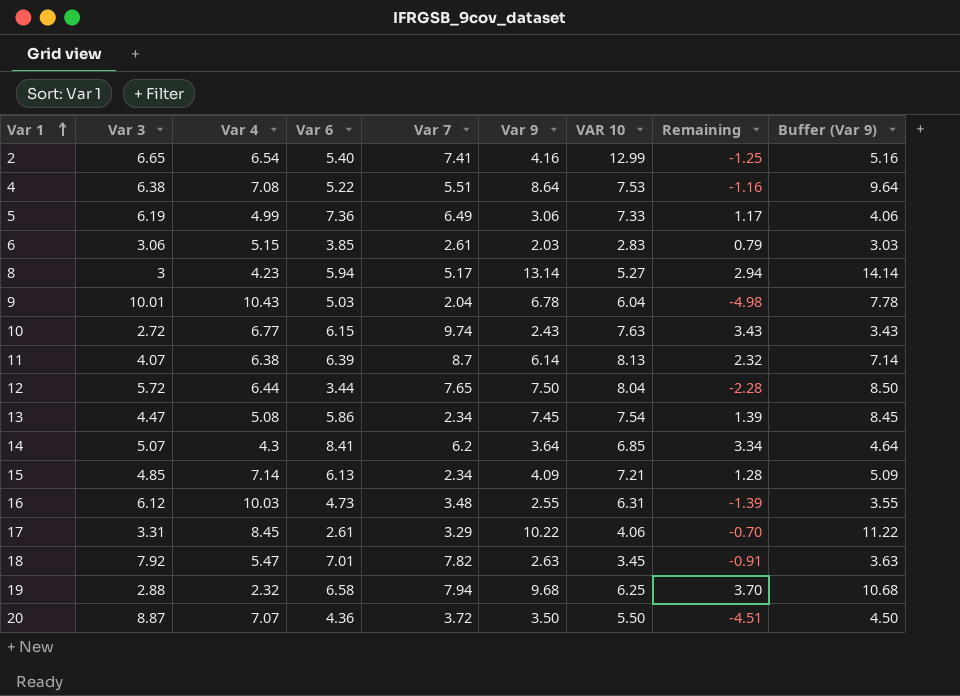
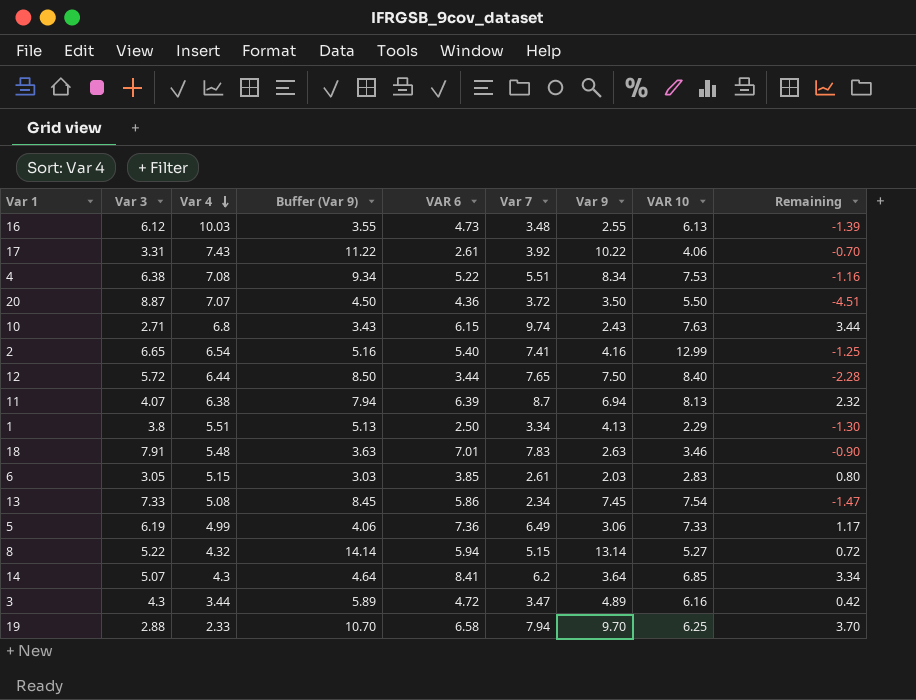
row order: Var 1 ascending -> Var 4 descending
column Buffer (Var 9) | position: 9 -> 4
column name: Var 6 -> VAR 6
row 9: 10.01 | 10.43 | 5.03 | 2.04 | 6.78 | 6.04 | -4.98 | 7.78 -> none
row 15: 4.85 | 7.14 | 6.13 | 2.34 | 4.09 | 7.21 | 1.28 | 5.09 -> none
16 | VAR 10: 6.31 -> 6.13
17 | Var 4: 8.45 -> 7.43
17 | Var 7: 3.29 -> 3.92
4 | Buffer (Var 9): 9.64 -> 9.34
4 | Var 9: 8.64 -> 8.34
10 | Var 3: 2.72 -> 2.71
10 | Var 4: 6.77 -> 6.8
10 | Remaining: 3.43 -> 3.44
12 | VAR 10: 8.04 -> 8.40
11 | Buffer (Var 9): 7.14 -> 7.94
11 | Var 9: 6.14 -> 6.94
row 1: none -> 3.8 | 5.51 | 5.13 | 2.50 | 3.34 | 4.13 | 2.29 | -1.30
18 | Var 3: 7.92 -> 7.91
18 | Var 4: 5.47 -> 5.48
18 | Var 7: 7.82 -> 7.83
18 | VAR 10: 3.45 -> 3.46
18 | Remaining: -0.91 -> -0.90
6 | Var 3: 3.06 -> 3.05
6 | Remaining: 0.79 -> 0.80
13 | Var 3: 4.47 -> 7.33
13 | Remaining: 1.39 -> -1.47
8 | Var 3: 3 -> 5.22
8 | Var 4: 4.23 -> 4.32
8 | Var 7: 5.17 -> 5.15
8 | Remaining: 2.94 -> 0.72
row 3: none -> 4.3 | 3.44 | 5.89 | 4.72 | 3.47 | 4.89 | 6.16 | 0.42
19 | Var 4: 2.32 -> 2.33
19 | Buffer (Var 9): 10.68 -> 10.70
19 | Var 9: 9.68 -> 9.70

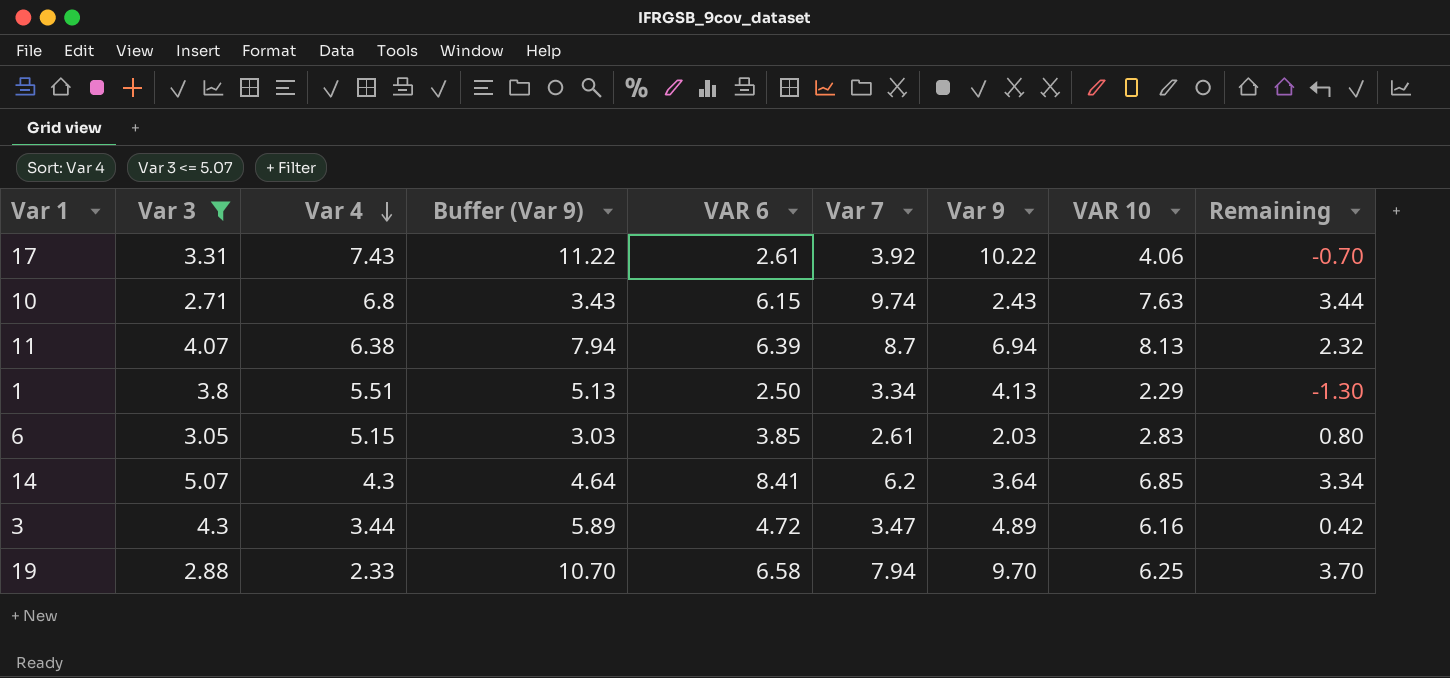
filter: none -> Var 3 <= 5.07

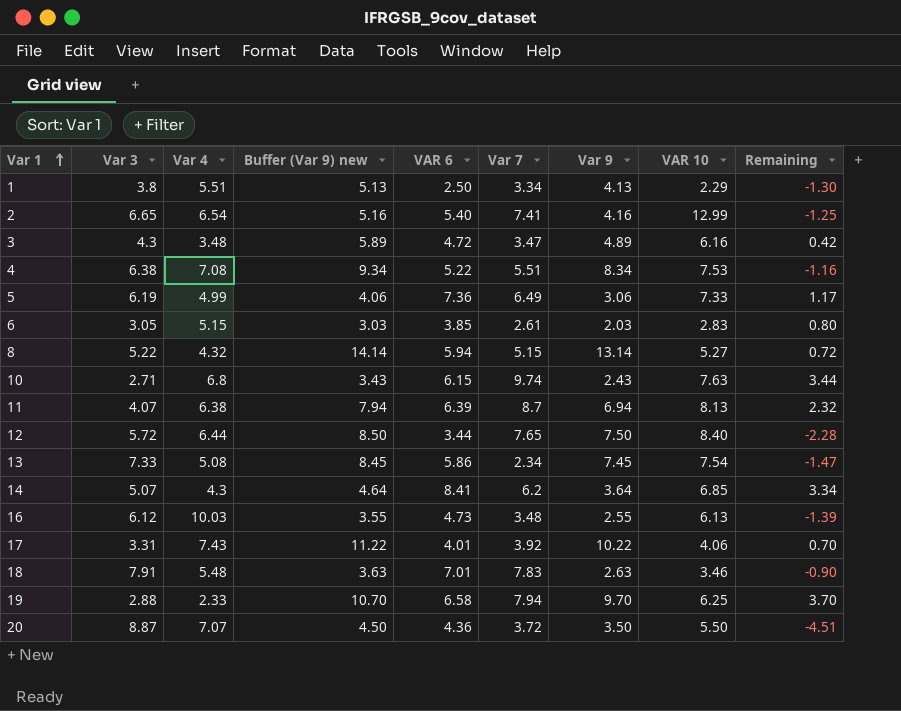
filter: Var 3 <= 5.07 -> none
row order: Var 4 descending -> Var 1 ascending
column name: Buffer (Var 9) -> Buffer (Var 9) new
3 | Var 4: 3.44 -> 3.48
17 | VAR 6: 2.61 -> 4.01
17 | Remaining: -0.70 -> 0.70

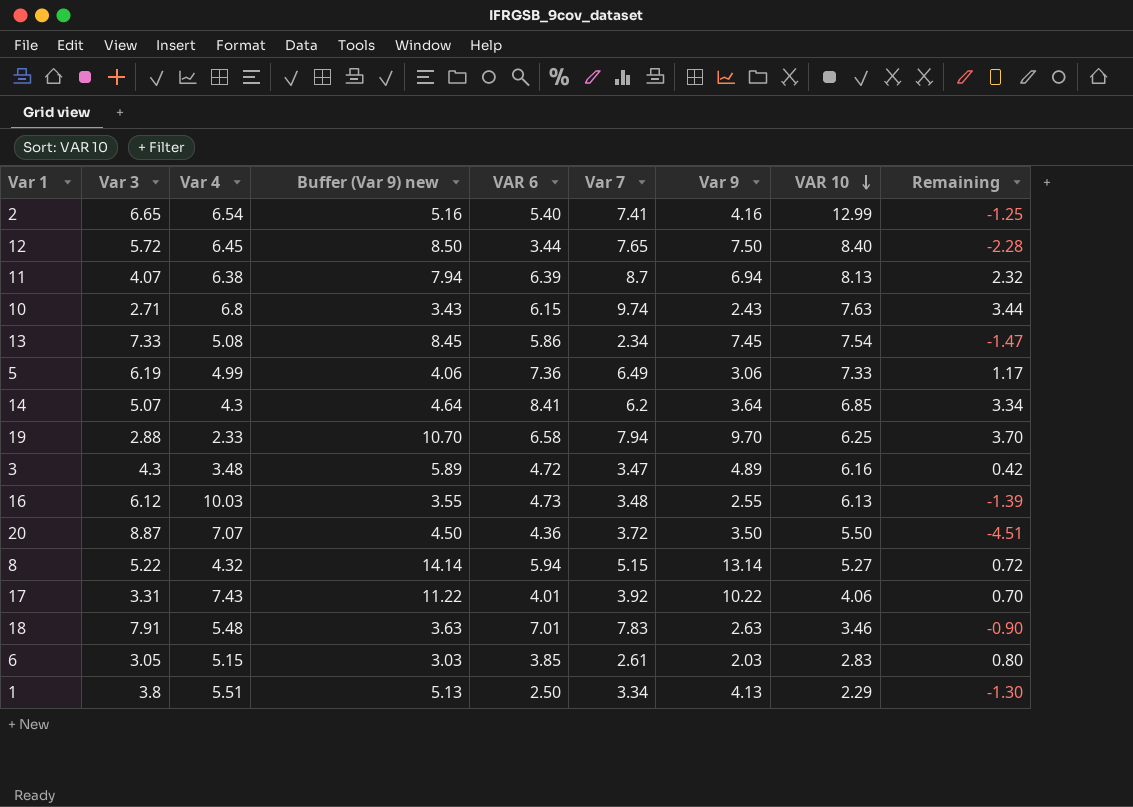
row order: Var 1 ascending -> VAR 10 descending
row 4: 6.38 | 7.08 | 9.34 | 5.22 | 5.51 | 8.34 | 7.53 | -1.16 -> none
12 | Var 4: 6.44 -> 6.45

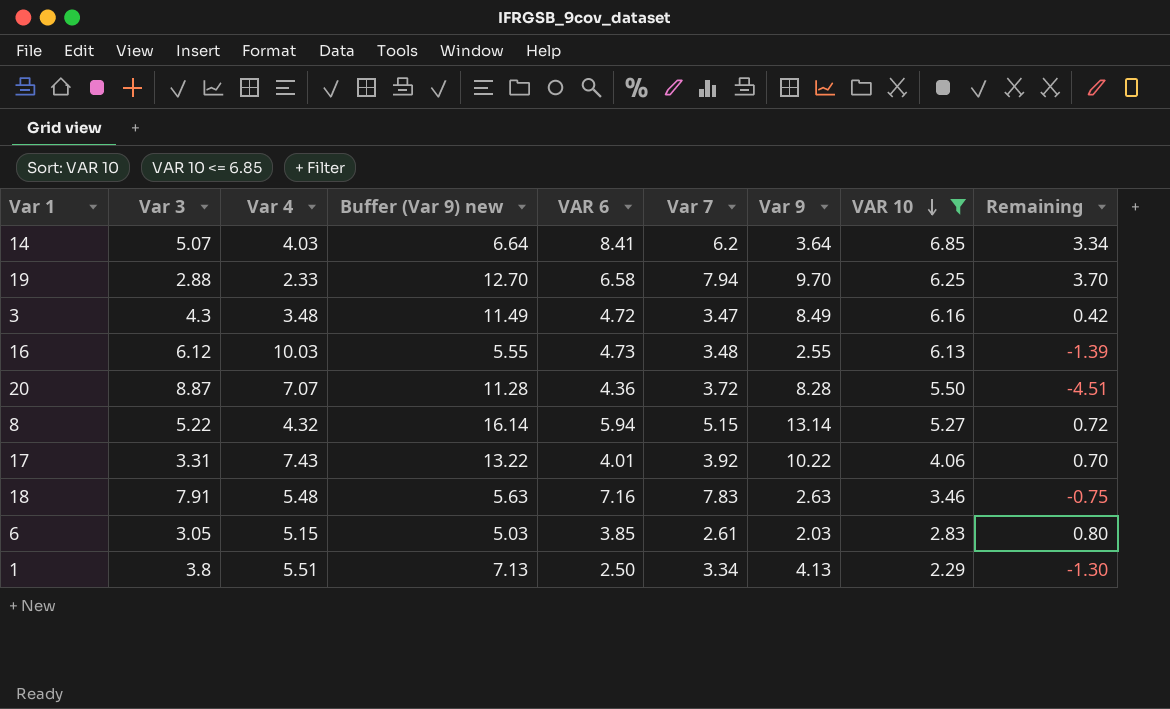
filter: none -> VAR 10 <= 6.85
column Buffer (Var 9) new | formula: [Var 9] + 1 -> [Var 9] + 3
14 | Var 4: 4.3 -> 4.03
3 | Var 9: 4.89 -> 8.49
20 | Var 9: 3.50 -> 8.28
18 | VAR 6: 7.01 -> 7.16
18 | Remaining: -0.90 -> -0.75

